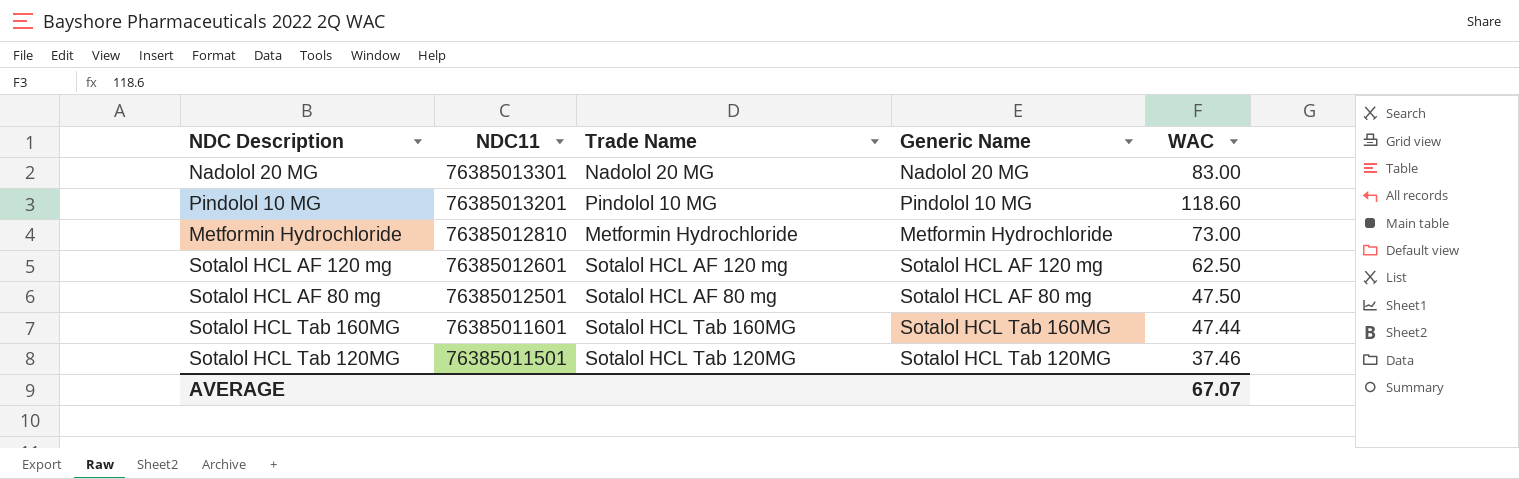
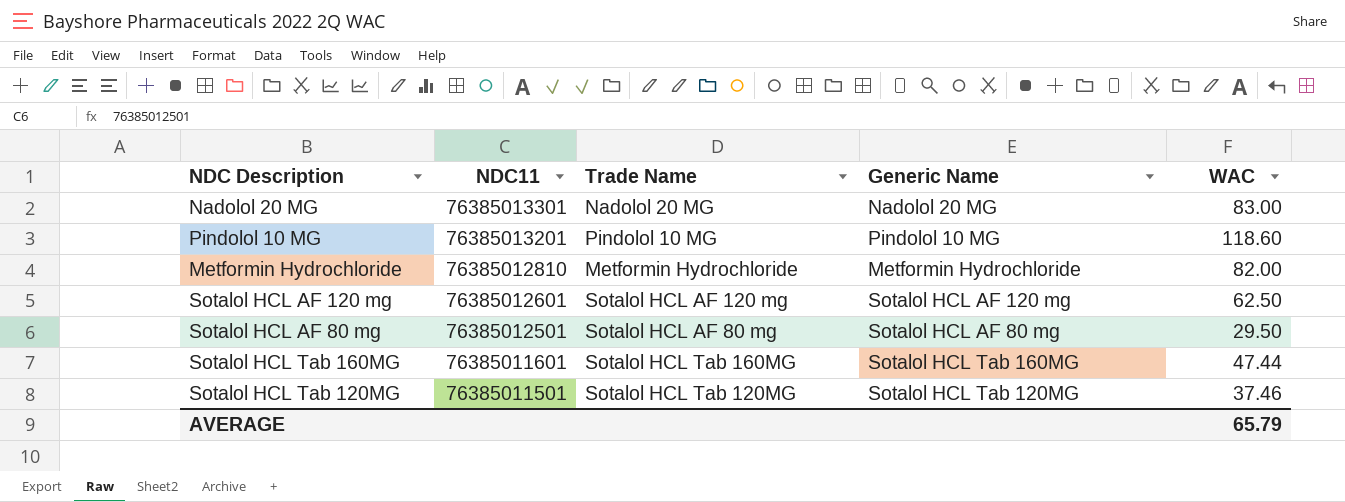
Metformin Hydrochloride | WAC: 73.00 -> 82.00
Sotalol HCL AF 80 mg | WAC: 47.50 -> 29.50
AVERAGE | WAC: 67.07 -> 65.79

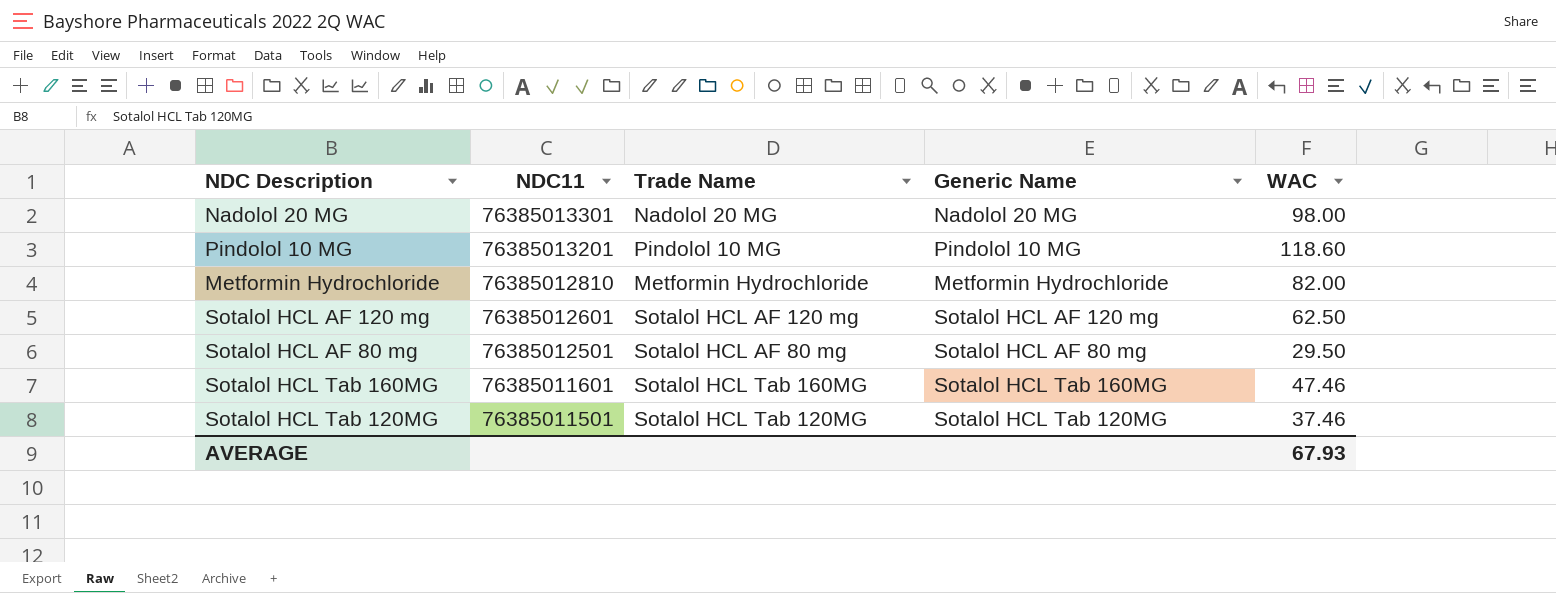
Nadolol 20 MG | WAC: 83.00 -> 98.00
Sotalol HCL Tab 160MG | WAC: 47.44 -> 47.46
AVERAGE | WAC: 65.79 -> 67.93

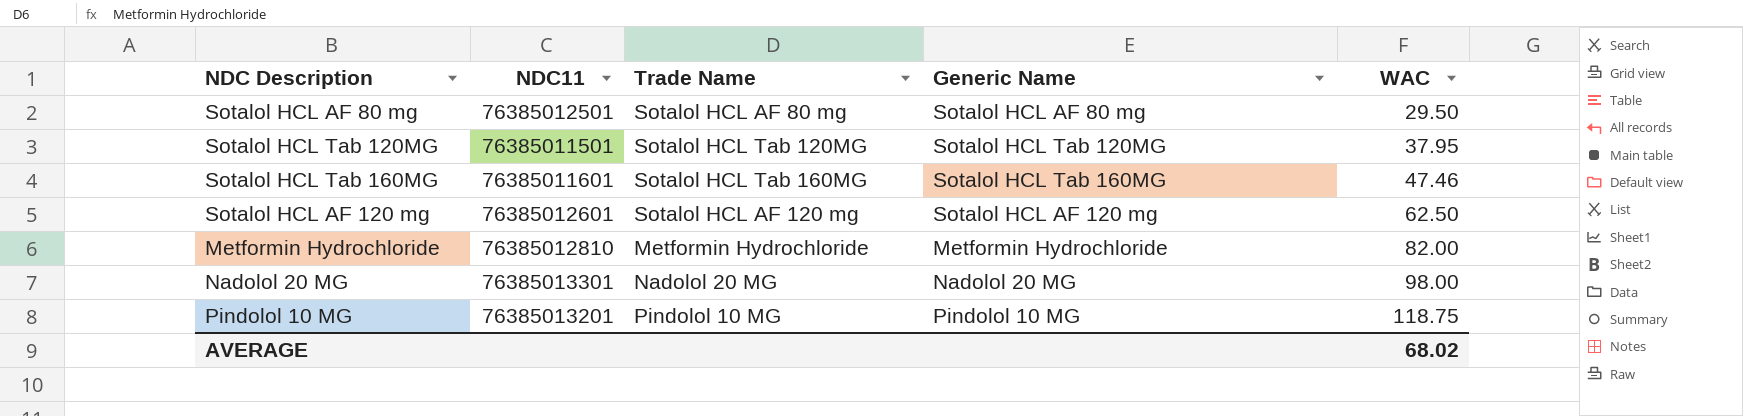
row order: NDC11 descending -> WAC ascending
Sotalol HCL Tab 120MG | WAC: 37.46 -> 37.95
Pindolol 10 MG | WAC: 118.60 -> 118.75
AVERAGE | WAC: 67.93 -> 68.02

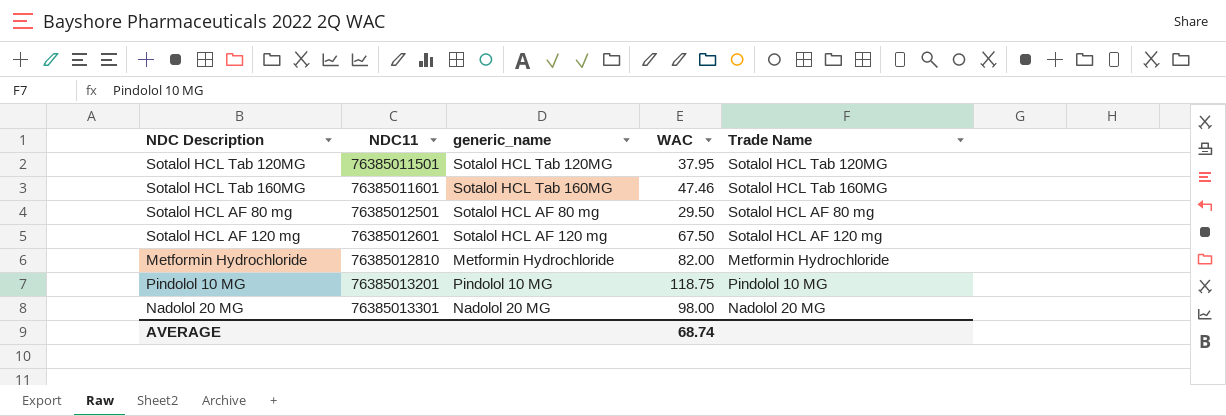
row order: WAC ascending -> NDC11 ascending
column name: Generic Name -> generic_name
column Trade Name | position: 3 -> 5
Sotalol HCL AF 120 mg | WAC: 62.50 -> 67.50
AVERAGE | WAC: 68.02 -> 68.74

